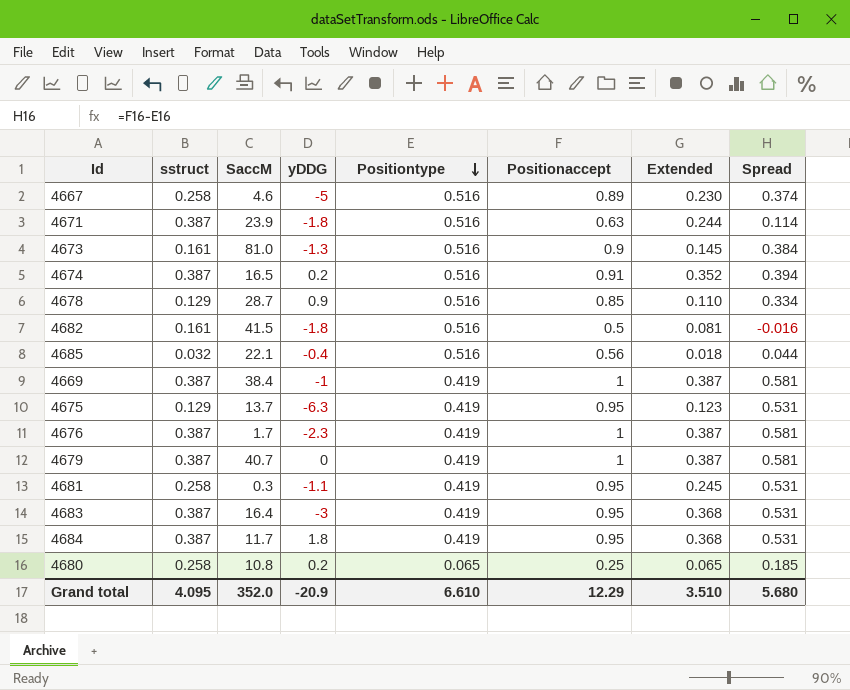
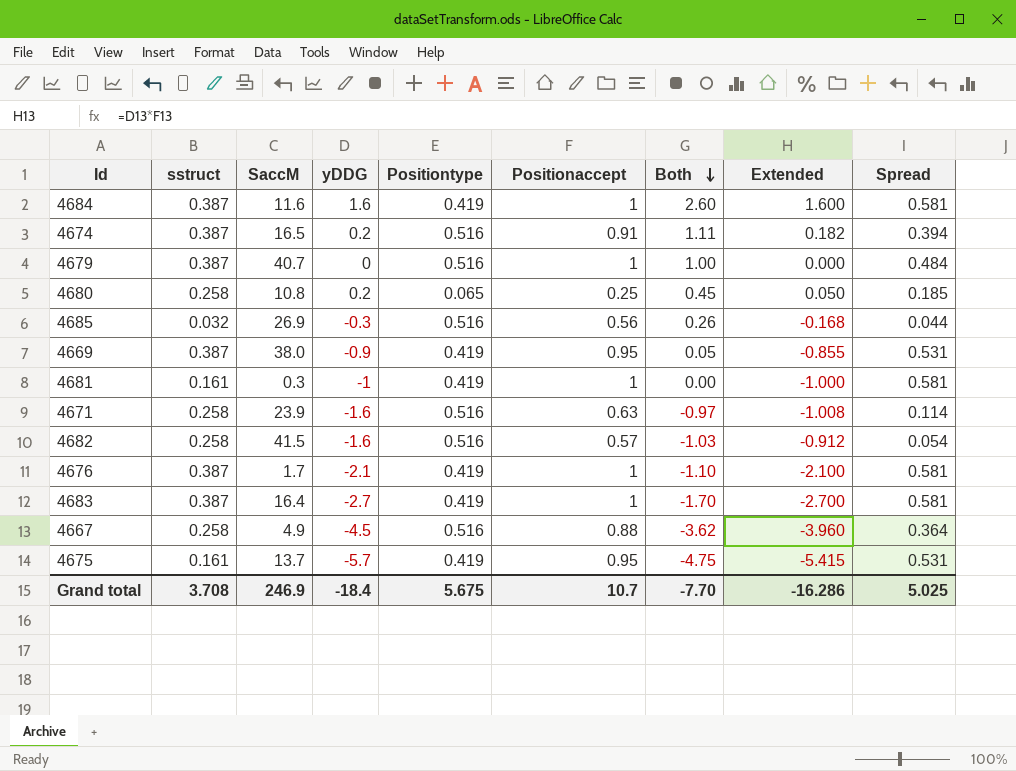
row order: Positiontype descending -> Both descending
column Both | formula: none -> [yDDG] + [Positionaccept]
column Extended | formula: [sstruct] * [Positionaccept] -> [yDDG] * [Positionaccept]
row 4673: 0.161 | 81.0 | -1.3 | 0.516 | 0.9 | 0.145 | 0.384 -> none
row 4678: 0.129 | 28.7 | 0.9 | 0.516 | 0.85 | 0.110 | 0.334 -> none
4684 | SaccM: 11.7 -> 11.6
4684 | yDDG: 1.8 -> 1.6
4684 | Positionaccept: 0.95 -> 1
4684 | Spread: 0.531 -> 0.581
4679 | Positiontype: 0.419 -> 0.516
4679 | Spread: 0.581 -> 0.484
4685 | SaccM: 22.1 -> 26.9
4685 | yDDG: -0.4 -> -0.3
4669 | SaccM: 38.4 -> 38.0
4669 | yDDG: -1 -> -0.9
4669 | Positionaccept: 1 -> 0.95
4669 | Spread: 0.581 -> 0.531
4681 | sstruct: 0.258 -> 0.161
4681 | yDDG: -1.1 -> -1
4681 | Positionaccept: 0.95 -> 1
4681 | Spread: 0.531 -> 0.581
4671 | sstruct: 0.387 -> 0.258
4671 | yDDG: -1.8 -> -1.6
4682 | sstruct: 0.161 -> 0.258
4682 | yDDG: -1.8 -> -1.6
4682 | Positionaccept: 0.5 -> 0.57
4682 | Spread: -0.016 -> 0.054
4676 | yDDG: -2.3 -> -2.1
4683 | yDDG: -3 -> -2.7
4683 | Positionaccept: 0.95 -> 1
4683 | Spread: 0.531 -> 0.581
4667 | SaccM: 4.6 -> 4.9
4667 | yDDG: -5 -> -4.5
4667 | Positionaccept: 0.89 -> 0.88
4667 | Spread: 0.374 -> 0.364
4675 | sstruct: 0.129 -> 0.161
4675 | yDDG: -6.3 -> -5.7
Grand total | sstruct: 4.095 -> 3.708
Grand total | SaccM: 352.0 -> 246.9
Grand total | yDDG: -20.9 -> -18.4
Grand total | Positiontype: 6.610 -> 5.675
Grand total | Positionaccept: 12.29 -> 10.7
Grand total | Extended: 3.510 -> -16.286
Grand total | Spread: 5.680 -> 5.025

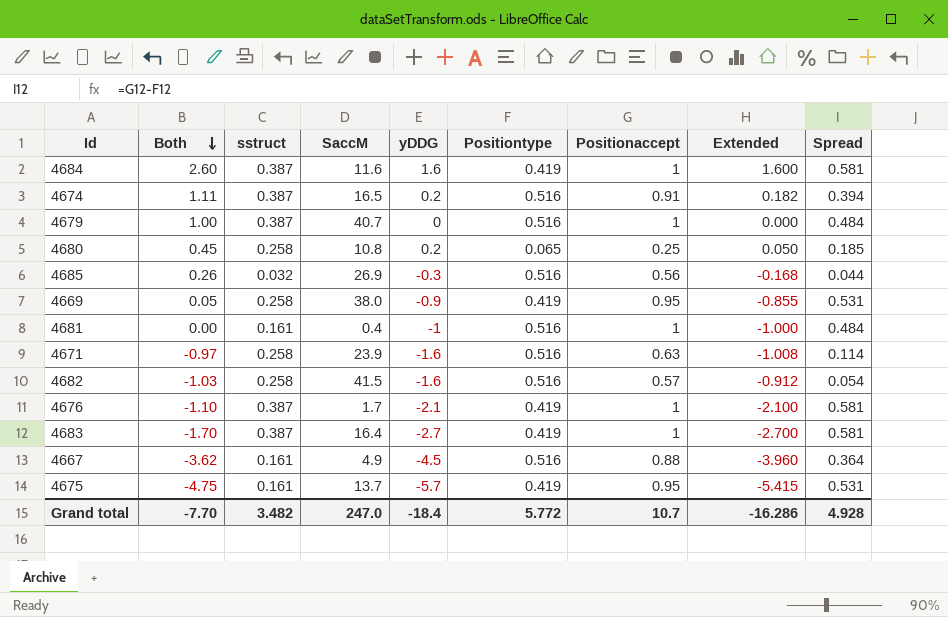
column Both | position: 7 -> 2
4669 | sstruct: 0.387 -> 0.258
4681 | SaccM: 0.3 -> 0.4
4681 | Positiontype: 0.419 -> 0.516
4681 | Spread: 0.581 -> 0.484
4667 | sstruct: 0.258 -> 0.161
Grand total | sstruct: 3.708 -> 3.482
Grand total | SaccM: 246.9 -> 247.0
Grand total | Positiontype: 5.675 -> 5.772
Grand total | Spread: 5.025 -> 4.928

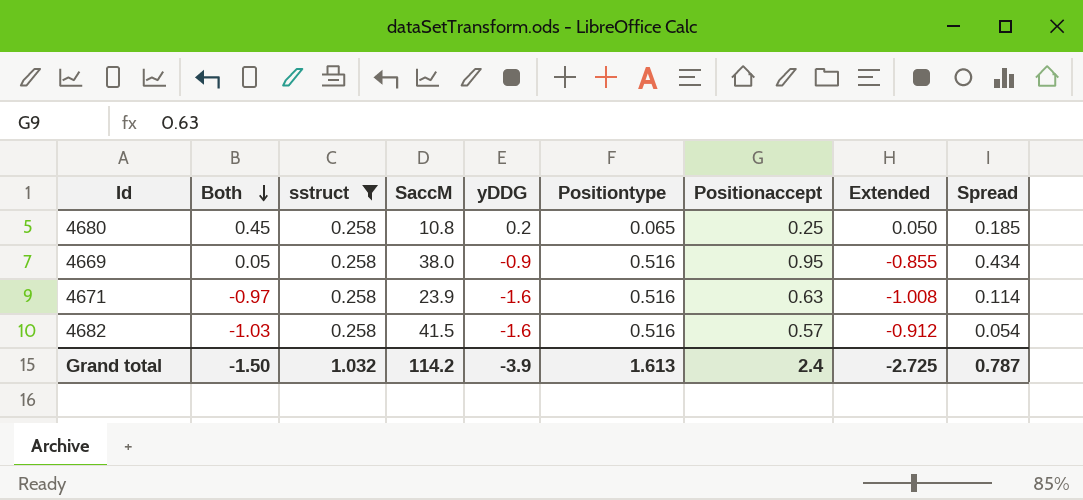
filter: none -> sstruct = 0.258
4669 | Positiontype: 0.419 -> 0.516
4669 | Spread: 0.531 -> 0.434
Grand total | Both: -7.70 -> -1.50
Grand total | sstruct: 3.482 -> 1.032
Grand total | SaccM: 247.0 -> 114.2
Grand total | yDDG: -18.4 -> -3.9
Grand total | Positiontype: 5.772 -> 1.613
Grand total | Positionaccept: 10.7 -> 2.4
Grand total | Extended: -16.286 -> -2.725
Grand total | Spread: 4.928 -> 0.787

